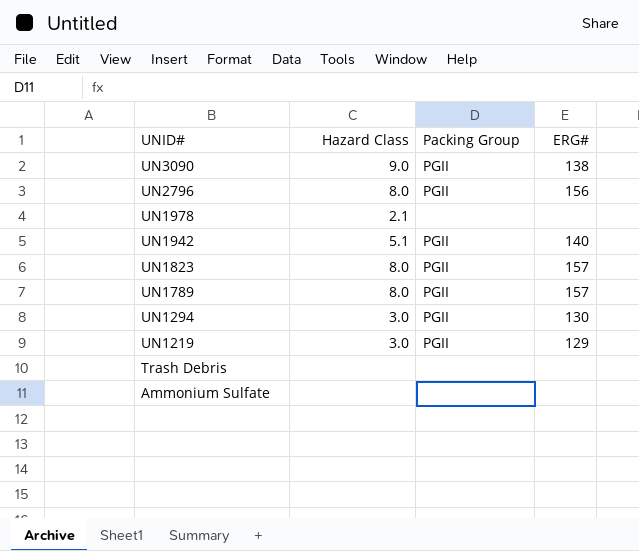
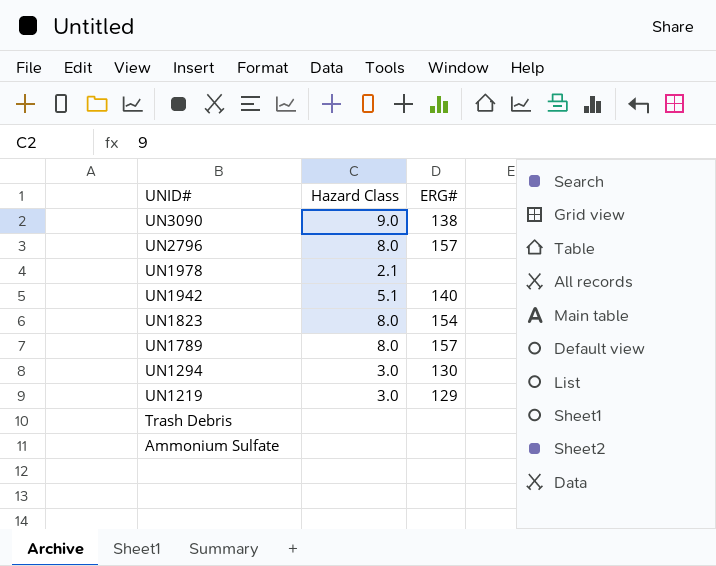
column Packing Group | position: 3 -> none
UN2796 | ERG#: 156 -> 157
UN1823 | ERG#: 157 -> 154

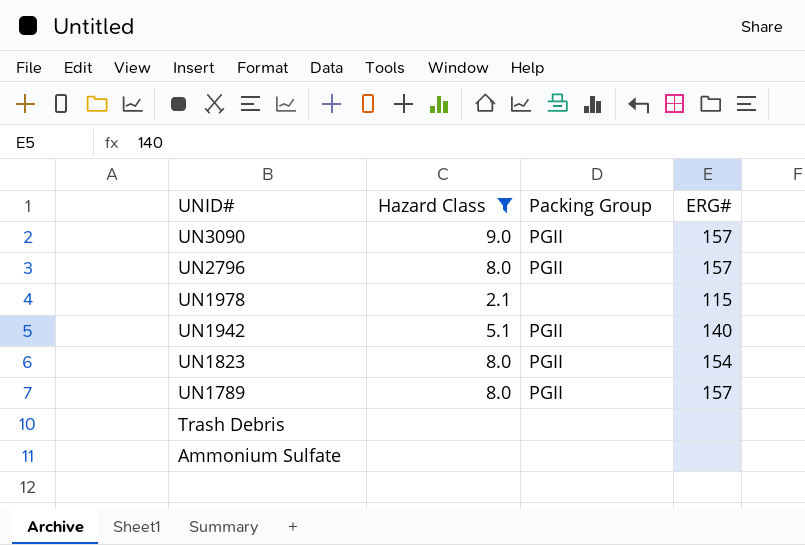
filter: none -> Hazard Class != 3.0
column Packing Group | position: none -> 3
UN3090 | ERG#: 138 -> 157
UN1978 | ERG#: none -> 115

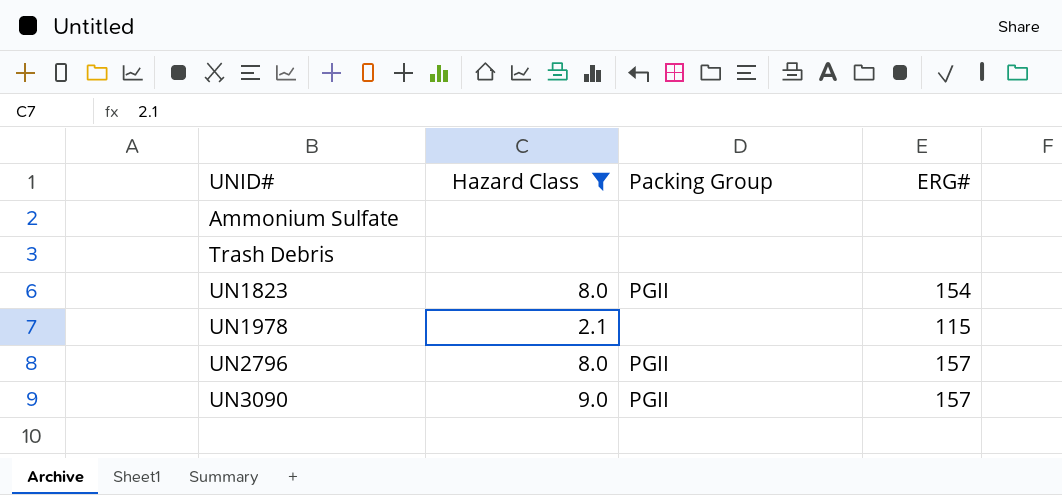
row order: UNID# descending -> UNID# ascending
row UN1942: 5.1 | PGII | 140 -> none
row UN1789: 8.0 | PGII | 157 -> none

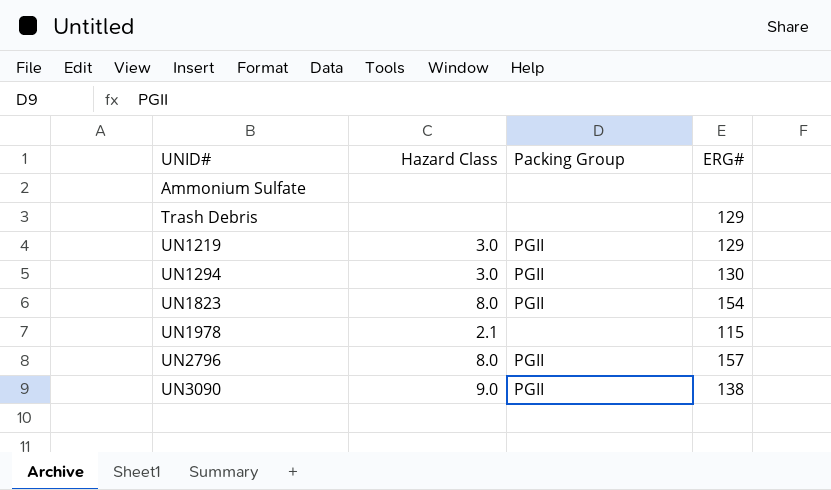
filter: Hazard Class != 3.0 -> none
Trash Debris | ERG#: none -> 129
UN3090 | ERG#: 157 -> 138

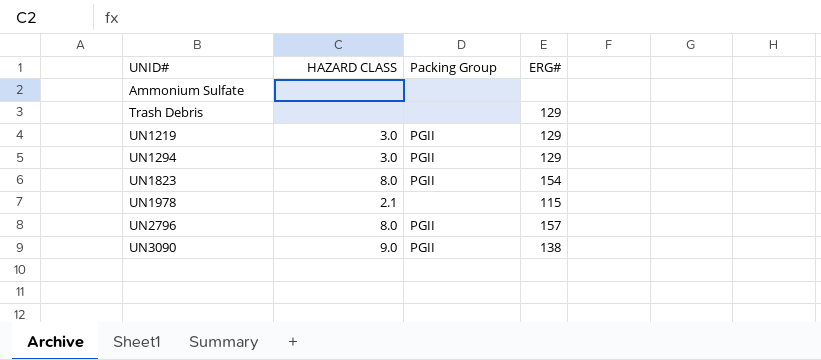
column name: Hazard Class -> HAZARD CLASS
UN1294 | ERG#: 130 -> 129

